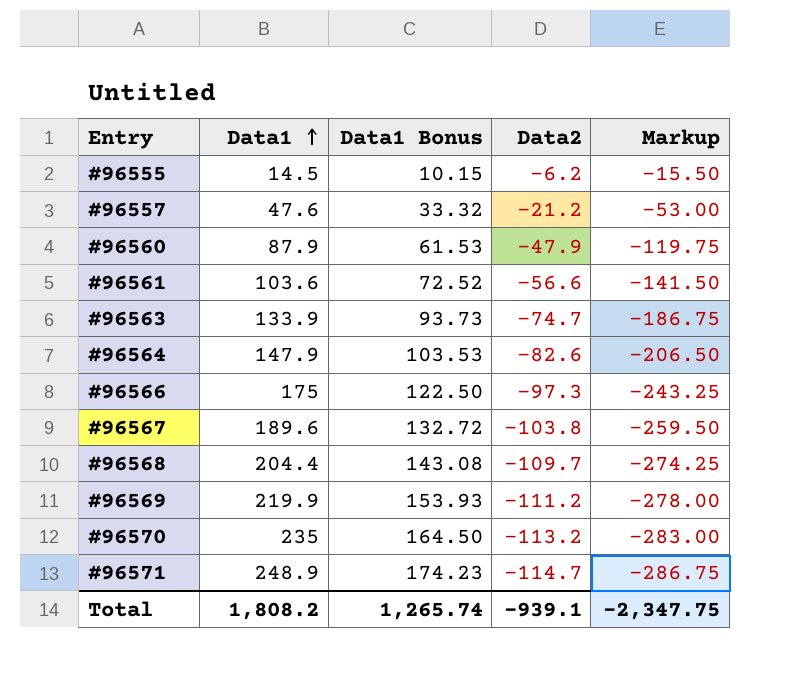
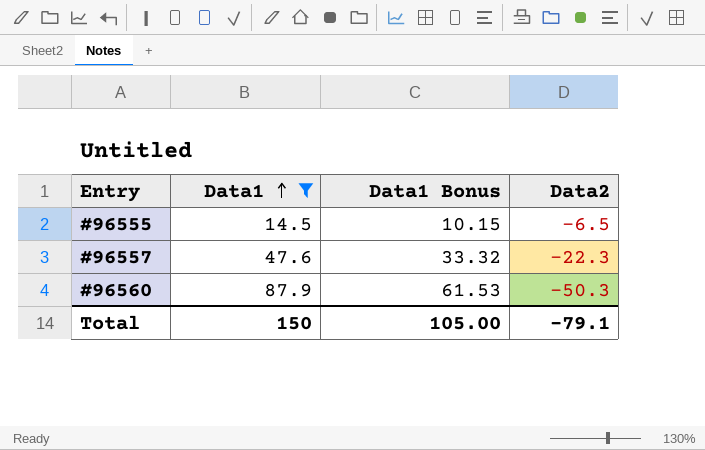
filter: none -> Data1 <= 87.9
column Markup | formula: [Data2] * 2.5 -> none
#96555 | Data2: -6.2 -> -6.5
#96557 | Data2: -21.2 -> -22.3
#96560 | Data2: -47.9 -> -50.3
Total | Data1: 1,808.2 -> 150
Total | Data1 Bonus: 1,265.74 -> 105.00
Total | Data2: -939.1 -> -79.1

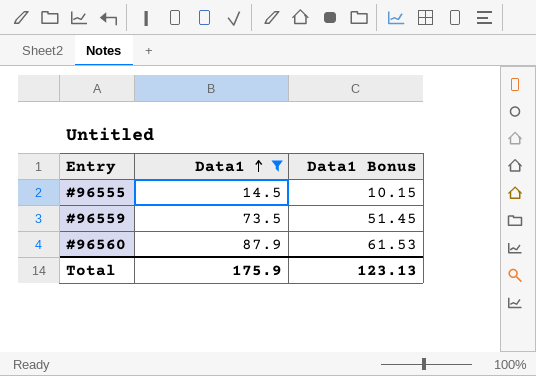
column Data2 | position: 4 -> none
row #96557: 47.6 | 33.32 | -22.3 -> none
row #96559: none -> 73.5 | 51.45
Total | Data1: 150 -> 175.9
Total | Data1 Bonus: 105.00 -> 123.13

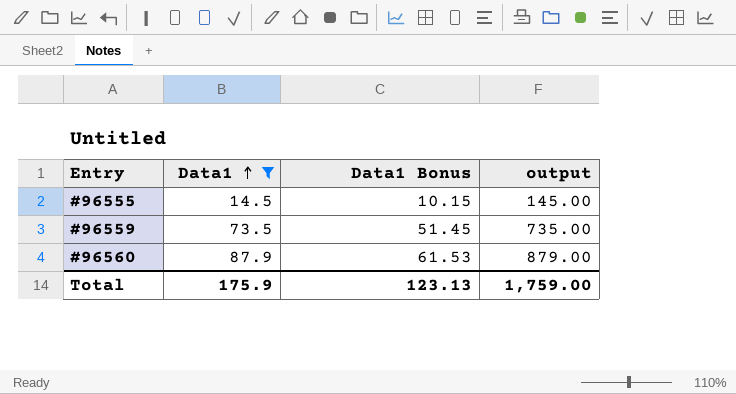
column output | formula: none -> [Data1] * 10

